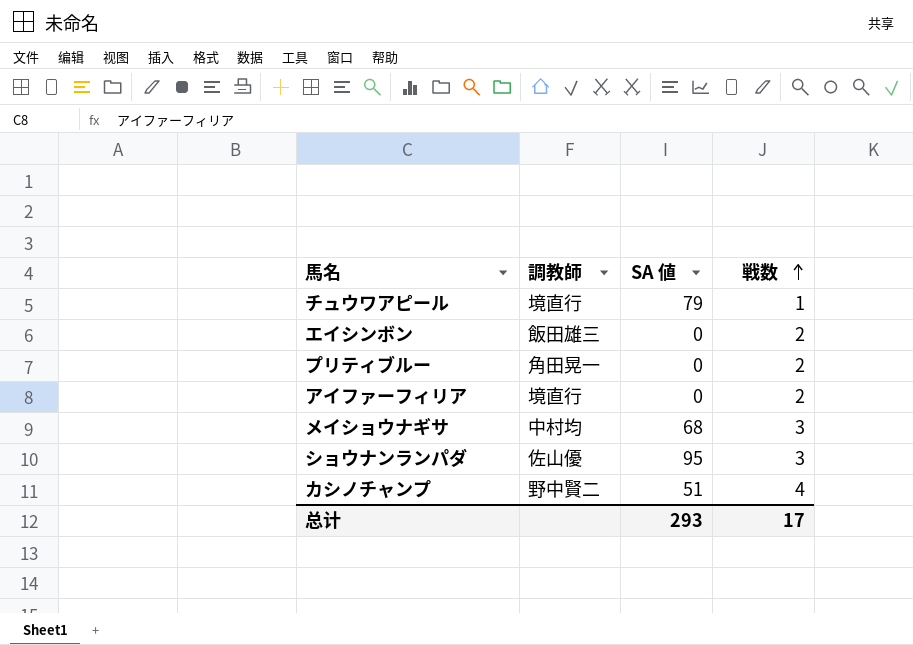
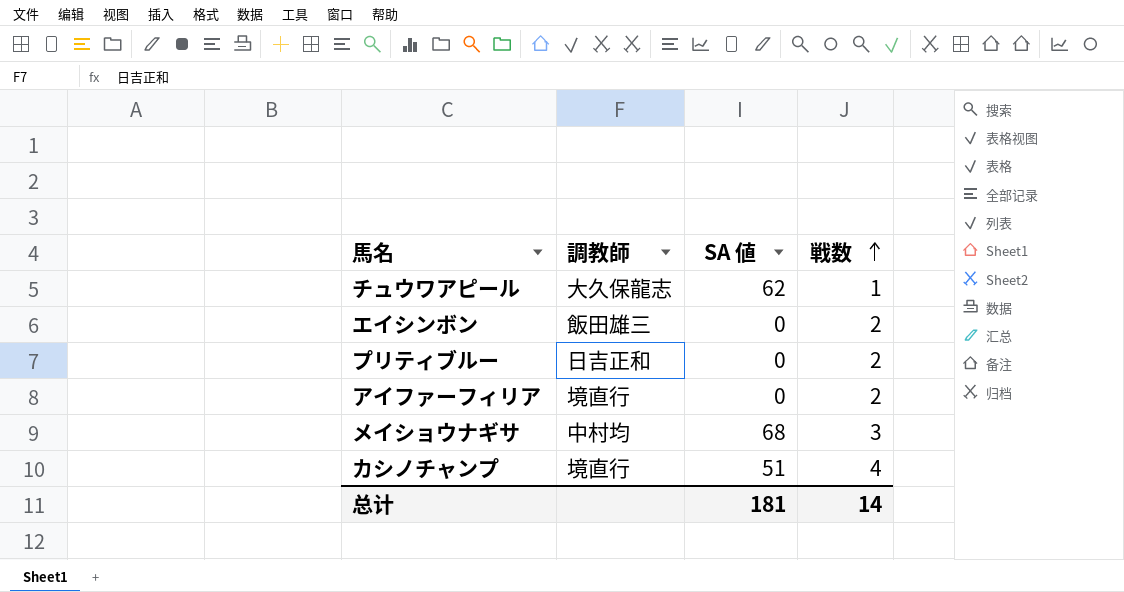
row ショウナンランパダ: 佐山優 | 95 | 3 -> none
チュウワアピール | 調教師: 境直行 -> 大久保龍志
チュウワアピール | SA 値: 79 -> 62
プリティブルー | 調教師: 角田晃一 -> 日吉正和
カシノチャンプ | 調教師: 野中賢二 -> 境直行
总计 | SA 値: 293 -> 181
总计 | 戦数: 17 -> 14

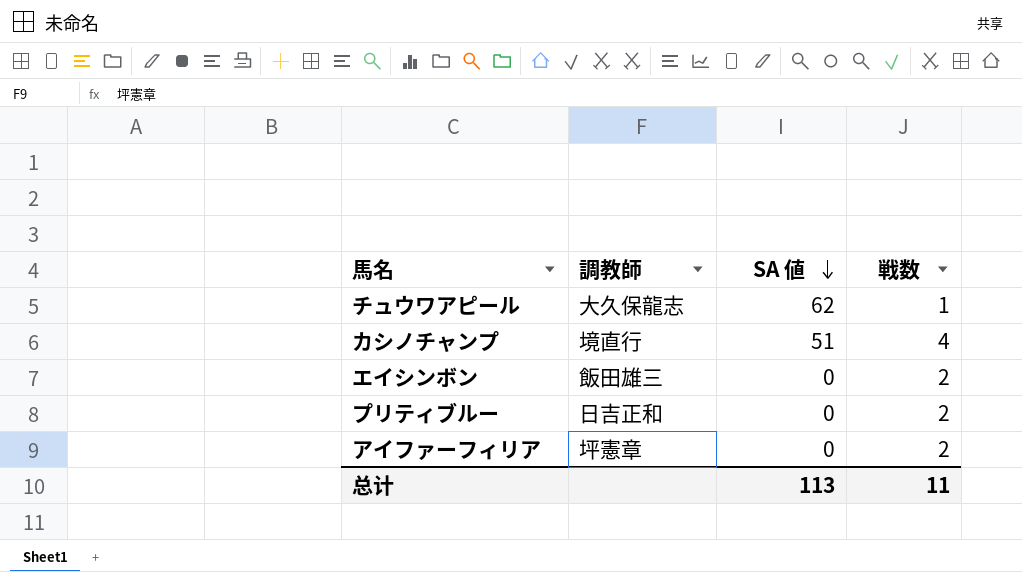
row order: 戦数 ascending -> SA 値 descending
row メイショウナギサ: 中村均 | 68 | 3 -> none
アイファーフィリア | 調教師: 境直行 -> 坪憲章
总计 | SA 値: 181 -> 113
总计 | 戦数: 14 -> 11

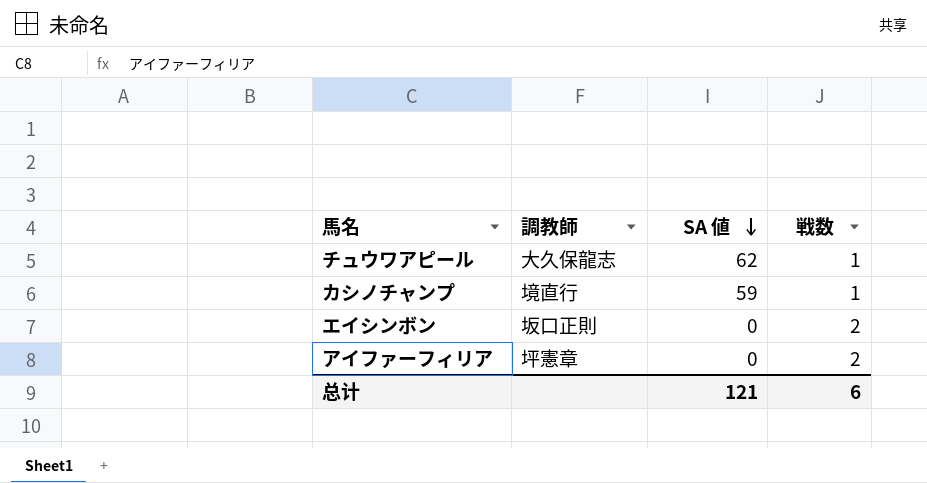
row プリティブルー: 日吉正和 | 0 | 2 -> none
カシノチャンプ | SA 値: 51 -> 59
カシノチャンプ | 戦数: 4 -> 1
エイシンボン | 調教師: 飯田雄三 -> 坂口正則
总计 | SA 値: 113 -> 121
总计 | 戦数: 11 -> 6

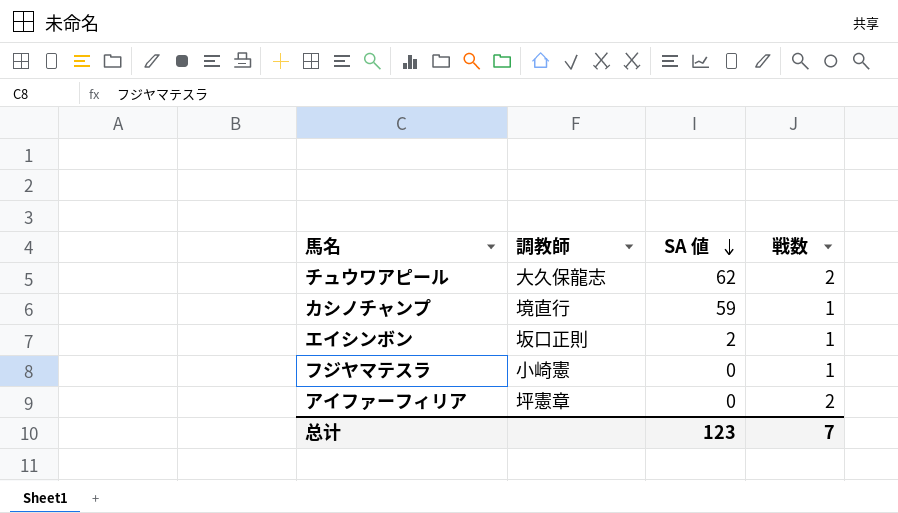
チュウワアピール | 戦数: 1 -> 2
エイシンボン | SA 値: 0 -> 2
エイシンボン | 戦数: 2 -> 1
row フジヤマテスラ: none -> 小崎憲 | 0 | 1
总计 | SA 値: 121 -> 123
总计 | 戦数: 6 -> 7

